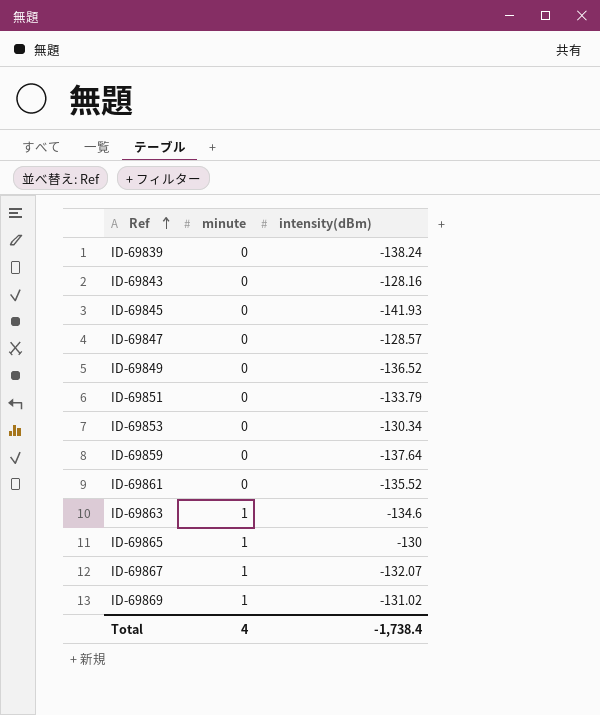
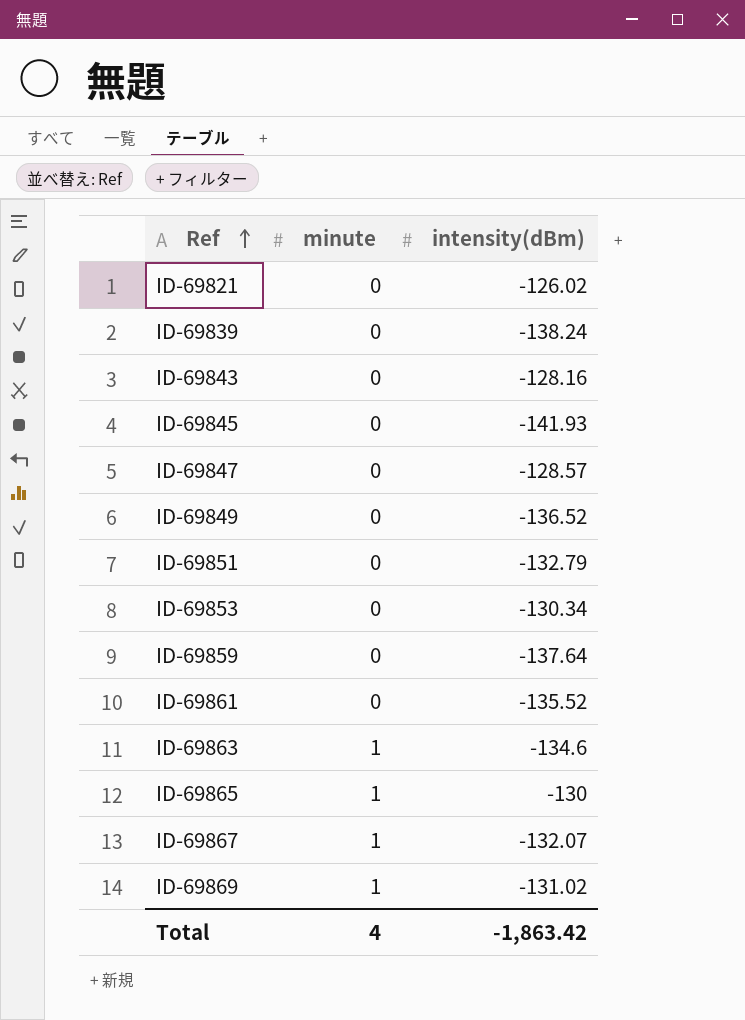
row ID-69821: none -> 0 | -126.02
ID-69851 | intensity(dBm): -133.79 -> -132.79
Total | intensity(dBm): -1,738.4 -> -1,863.42

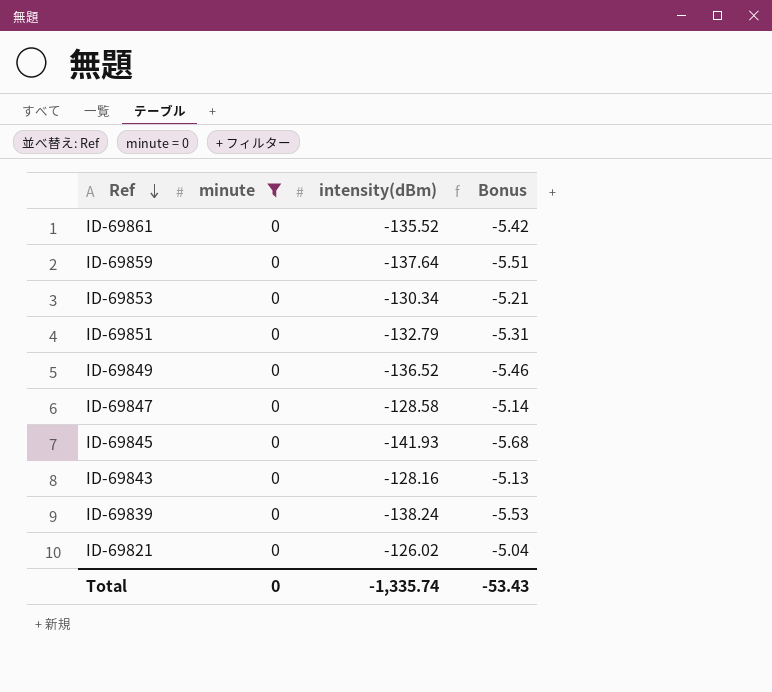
filter: none -> minute = 0
row order: Ref ascending -> Ref descending
column Bonus | formula: none -> [intensity(dBm)] * 0.04
ID-69847 | intensity(dBm): -128.57 -> -128.58
Total | minute: 4 -> 0
Total | intensity(dBm): -1,863.42 -> -1,335.74

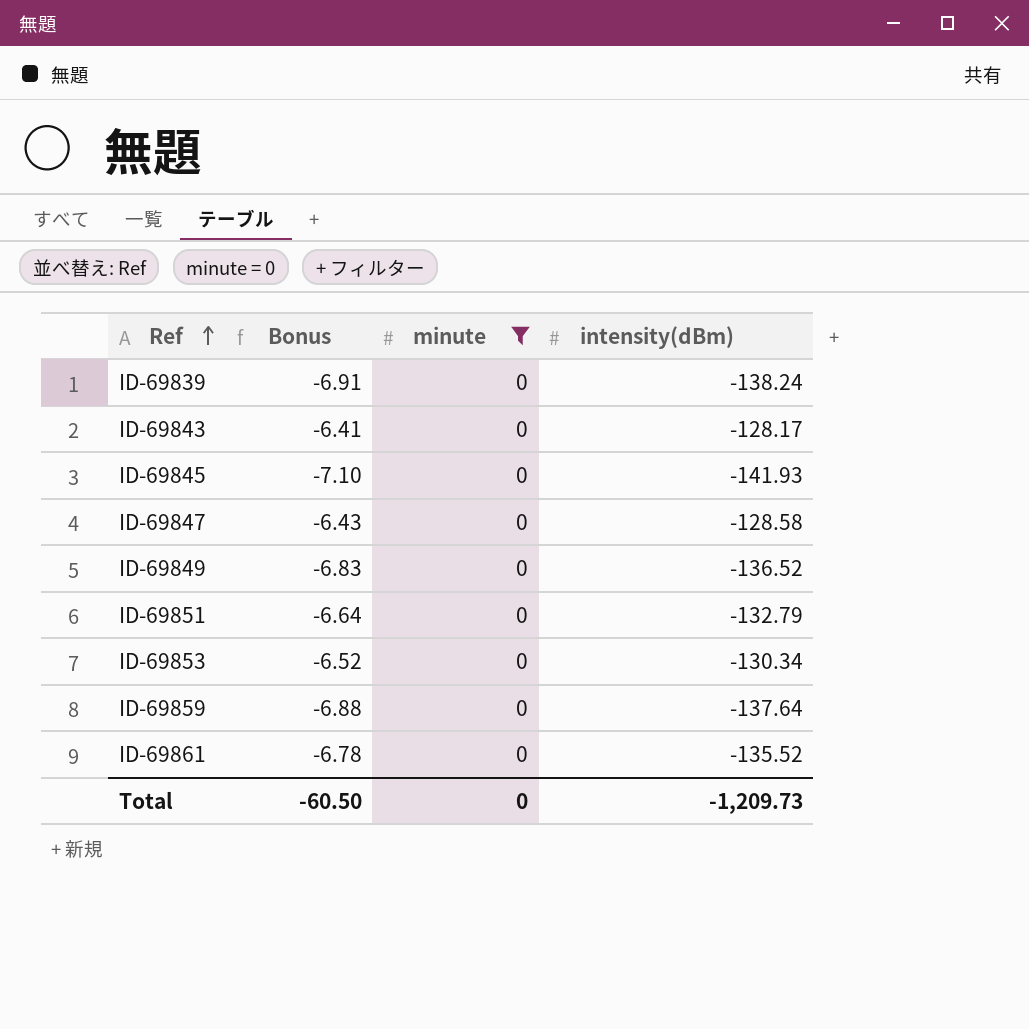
row order: Ref descending -> Ref ascending
column Bonus | formula: [intensity(dBm)] * 0.04 -> [intensity(dBm)] * 0.05
column Bonus | position: 4 -> 2
row ID-69821: 0 | -126.02 | -5.04 -> none
ID-69843 | intensity(dBm): -128.16 -> -128.17
Total | Bonus: -53.43 -> -60.50
Total | intensity(dBm): -1,335.74 -> -1,209.73

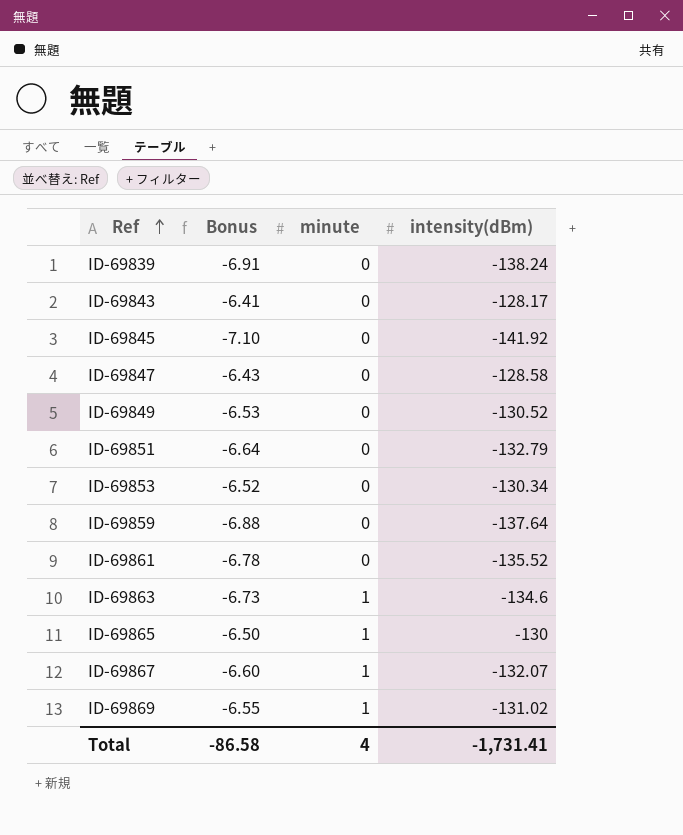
filter: minute = 0 -> none
ID-69845 | intensity(dBm): -141.93 -> -141.92
ID-69849 | Bonus: -6.83 -> -6.53
ID-69849 | intensity(dBm): -136.52 -> -130.52
Total | Bonus: -60.50 -> -86.58
Total | minute: 0 -> 4
Total | intensity(dBm): -1,209.73 -> -1,731.41

